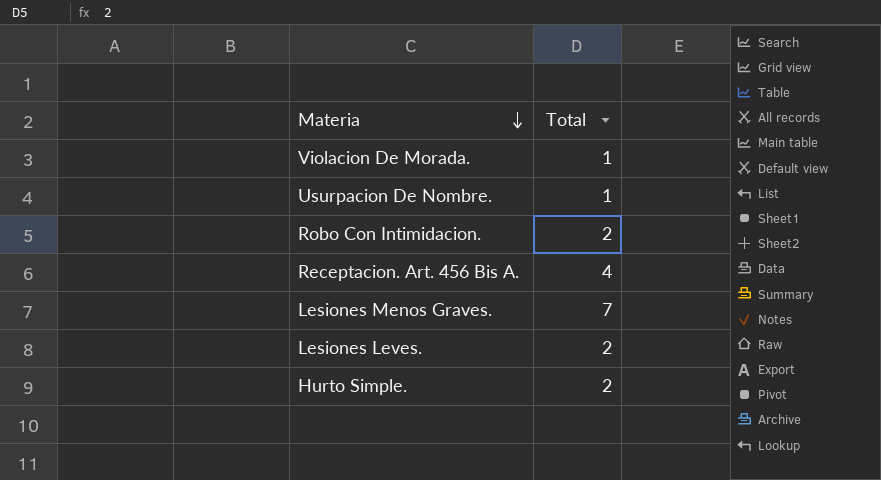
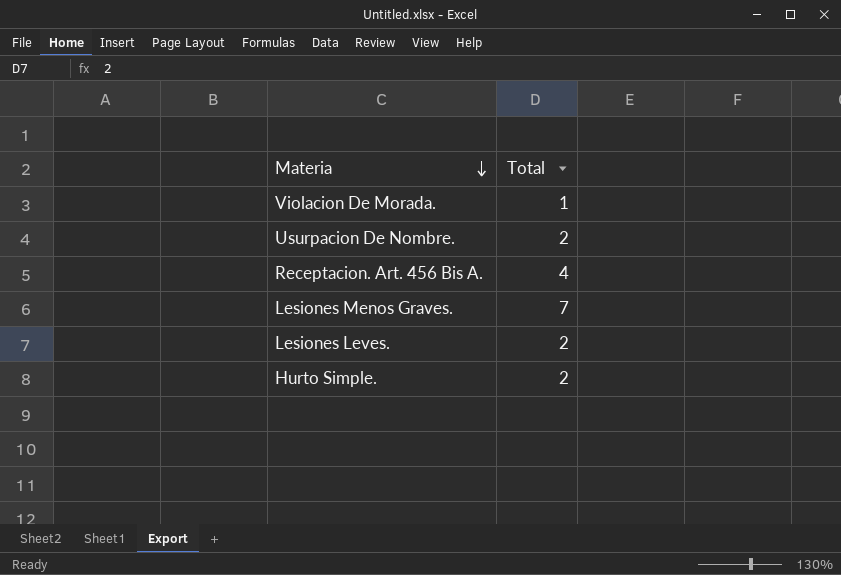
row Robo Con Intimidacion.: 2 -> none
Usurpacion De Nombre. | Total: 1 -> 2

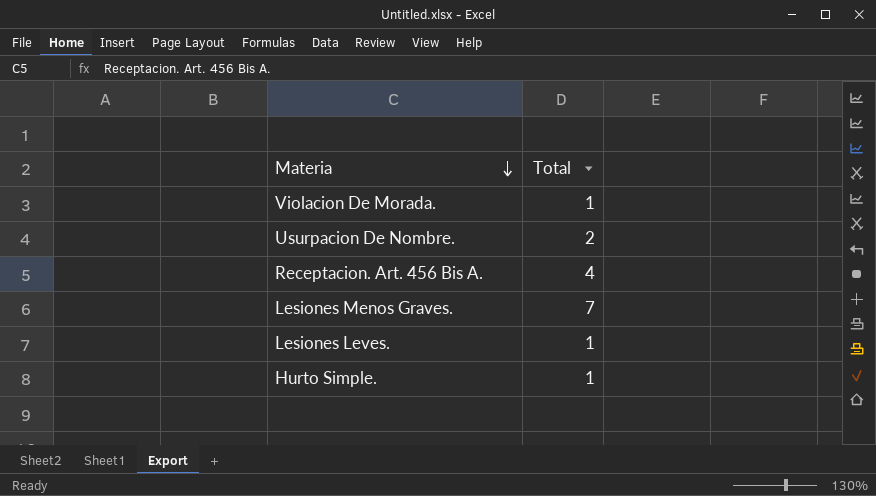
Lesiones Leves. | Total: 2 -> 1
Hurto Simple. | Total: 2 -> 1

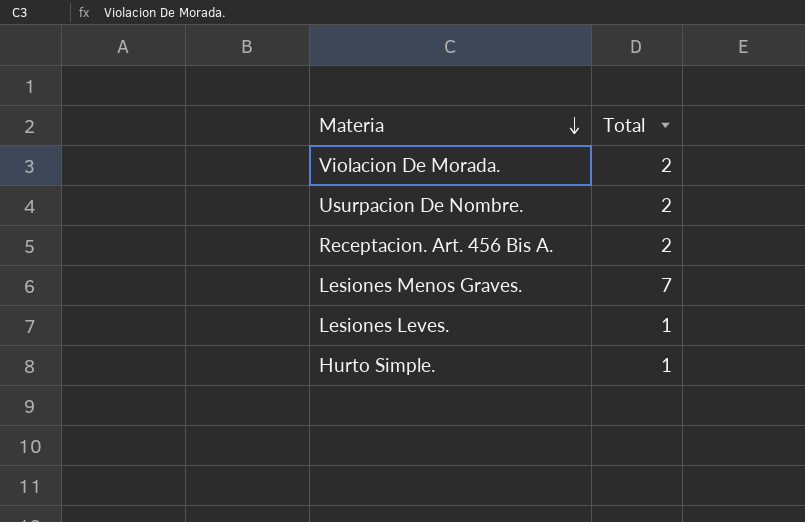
Violacion De Morada. | Total: 1 -> 2
Receptacion. Art. 456 Bis A. | Total: 4 -> 2

